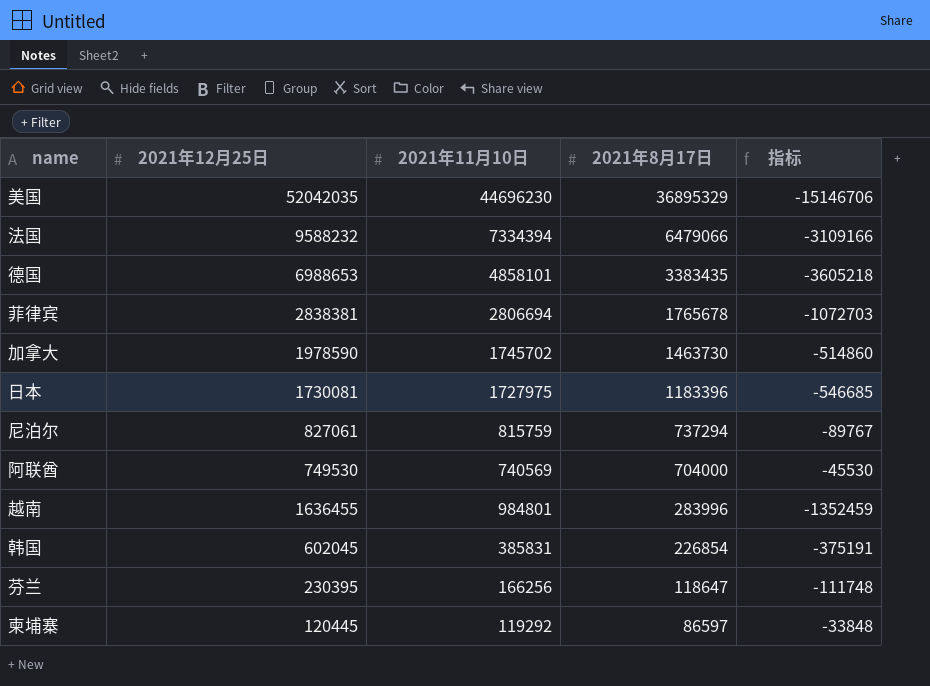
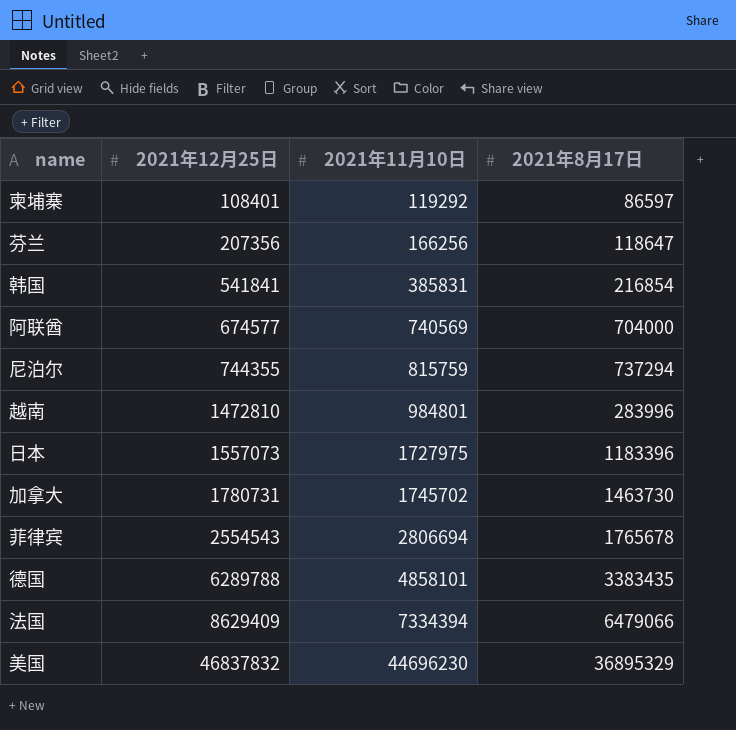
row order: 2021年8月17日 descending -> 2021年12月25日 ascending
column 指标 | formula: [2021年8月17日] - [2021年12月25日] -> none
柬埔寨 | 2021年12月25日: 120445 -> 108401
芬兰 | 2021年12月25日: 230395 -> 207356
韩国 | 2021年12月25日: 602045 -> 541841
韩国 | 2021年8月17日: 226854 -> 216854
阿联酋 | 2021年12月25日: 749530 -> 674577
尼泊尔 | 2021年12月25日: 827061 -> 744355
越南 | 2021年12月25日: 1636455 -> 1472810
日本 | 2021年12月25日: 1730081 -> 1557073
加拿大 | 2021年12月25日: 1978590 -> 1780731
菲律宾 | 2021年12月25日: 2838381 -> 2554543
德国 | 2021年12月25日: 6988653 -> 6289788
法国 | 2021年12月25日: 9588232 -> 8629409
美国 | 2021年12月25日: 52042035 -> 46837832

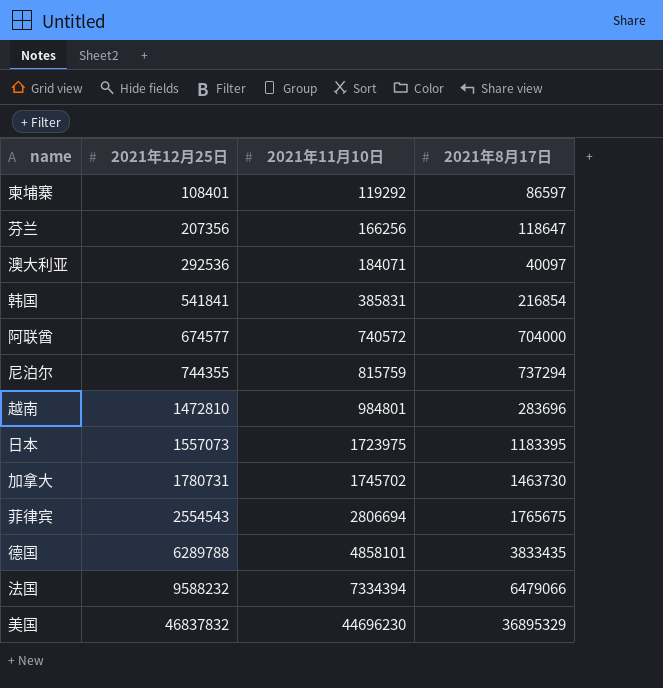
row 澳大利亚: none -> 292536 | 184071 | 40097
阿联酋 | 2021年11月10日: 740569 -> 740572
越南 | 2021年8月17日: 283996 -> 283696
日本 | 2021年11月10日: 1727975 -> 1723975
日本 | 2021年8月17日: 1183396 -> 1183395
菲律宾 | 2021年8月17日: 1765678 -> 1765675
德国 | 2021年8月17日: 3383435 -> 3833435
法国 | 2021年12月25日: 8629409 -> 9588232

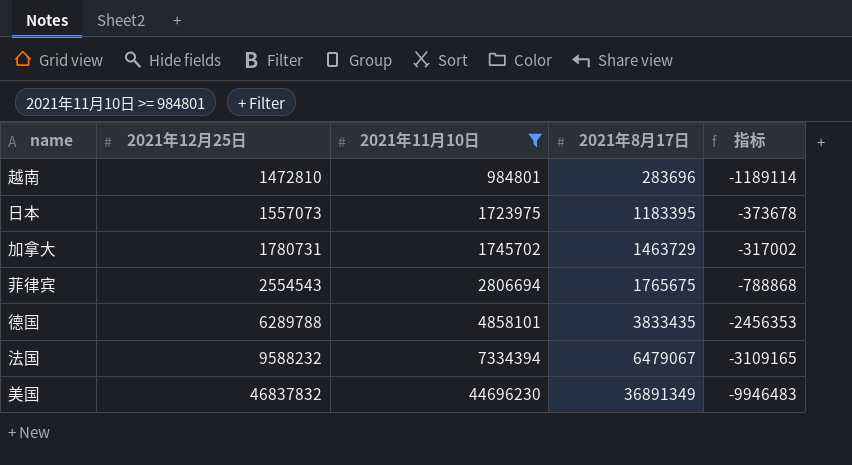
filter: none -> 2021年11月10日 >= 984801
column 指标 | formula: none -> [2021年8月17日] - [2021年12月25日]
加拿大 | 2021年8月17日: 1463730 -> 1463729
法国 | 2021年8月17日: 6479066 -> 6479067
美国 | 2021年8月17日: 36895329 -> 36891349

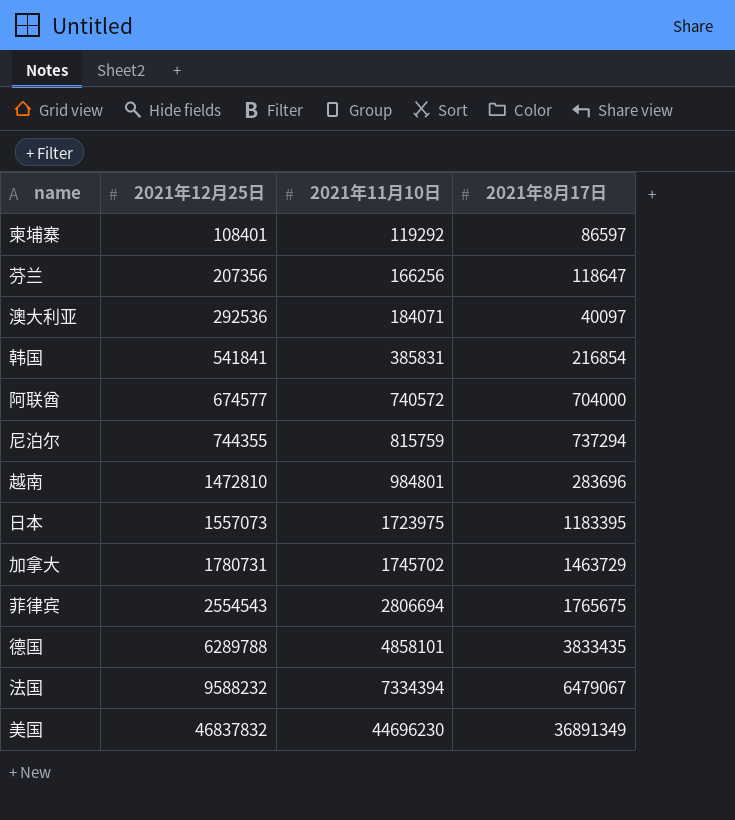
filter: 2021年11月10日 >= 984801 -> none
column 指标 | formula: [2021年8月17日] - [2021年12月25日] -> none

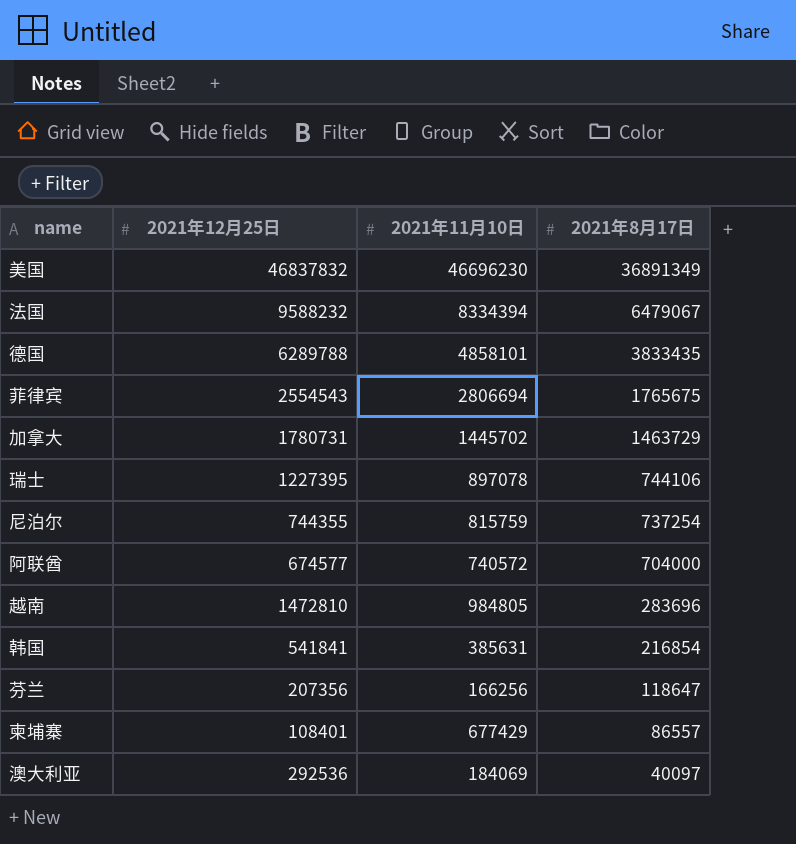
row order: 2021年12月25日 ascending -> 2021年8月17日 descending
row 日本: 1557073 | 1723975 | 1183395 -> none
美国 | 2021年11月10日: 44696230 -> 46696230
法国 | 2021年11月10日: 7334394 -> 8334394
加拿大 | 2021年11月10日: 1745702 -> 1445702
row 瑞士: none -> 1227395 | 897078 | 744106
尼泊尔 | 2021年8月17日: 737294 -> 737254
越南 | 2021年11月10日: 984801 -> 984805
韩国 | 2021年11月10日: 385831 -> 385631
柬埔寨 | 2021年11月10日: 119292 -> 677429
柬埔寨 | 2021年8月17日: 86597 -> 86557
澳大利亚 | 2021年11月10日: 184071 -> 184069

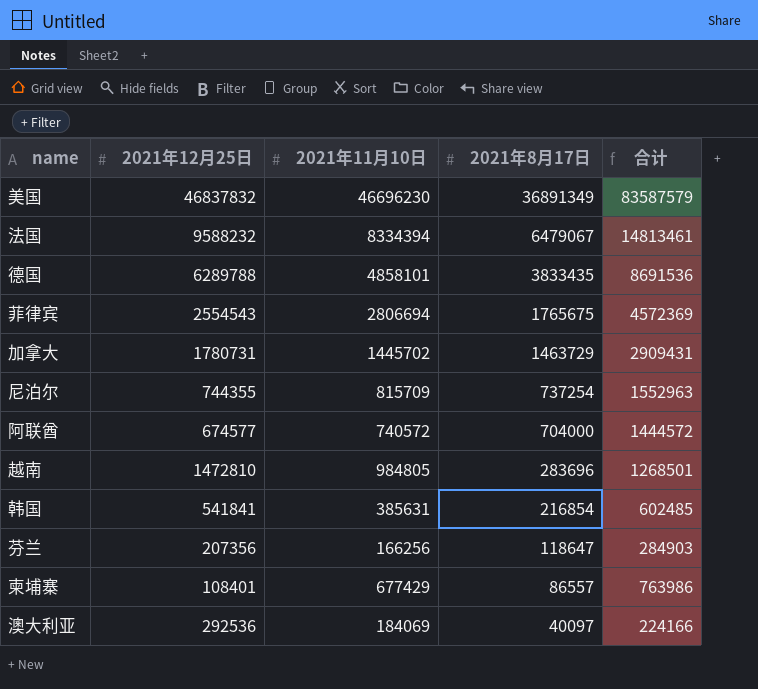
column 合计 | formula: none -> [2021年11月10日] + [2021年8月17日]
row 瑞士: 1227395 | 897078 | 744106 -> none
尼泊尔 | 2021年11月10日: 815759 -> 815709

